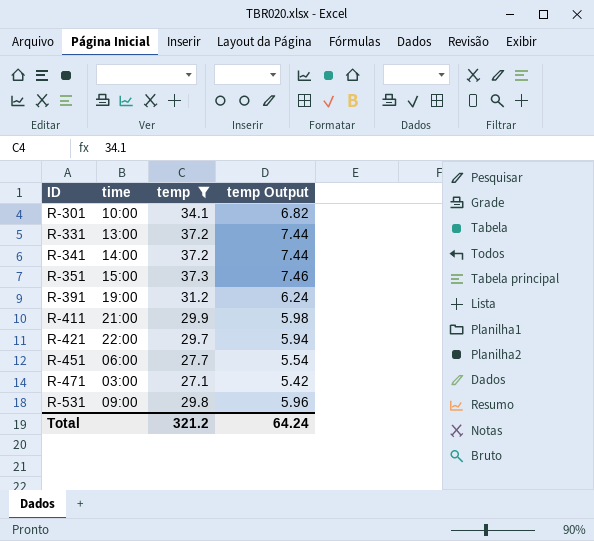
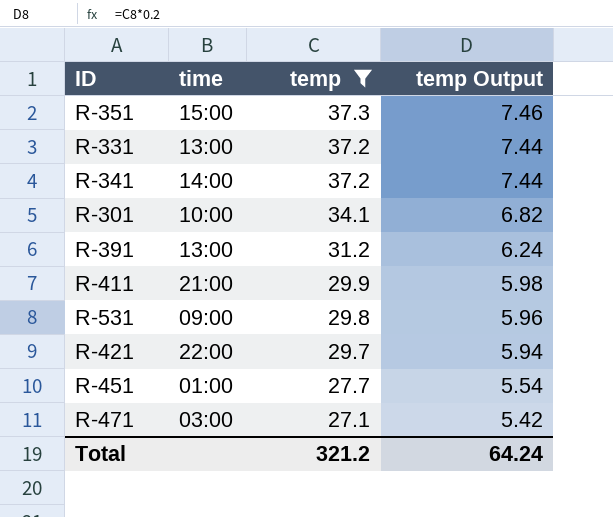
row order: ID ascending -> temp descending
R-391 | time: 19:00 -> 13:00
R-451 | time: 06:00 -> 01:00

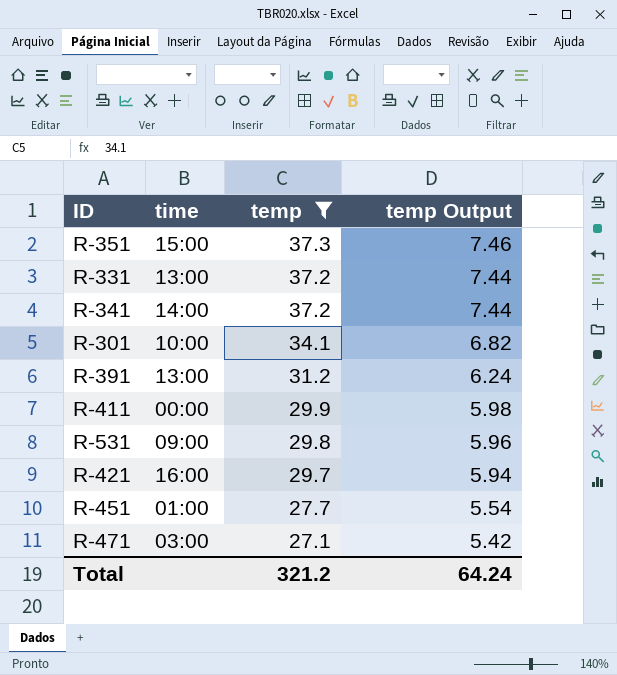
R-411 | time: 21:00 -> 00:00
R-421 | time: 22:00 -> 16:00

